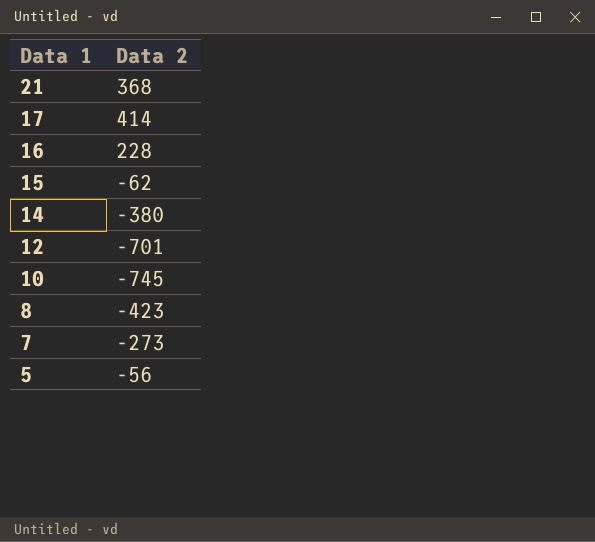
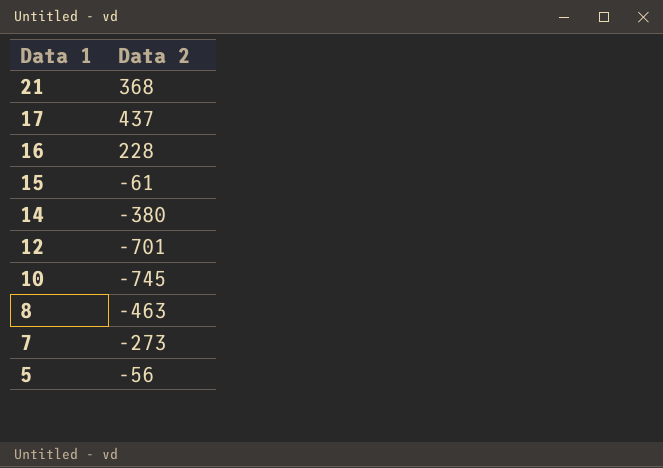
17 | Data 2: 414 -> 437
15 | Data 2: -62 -> -61
8 | Data 2: -423 -> -463

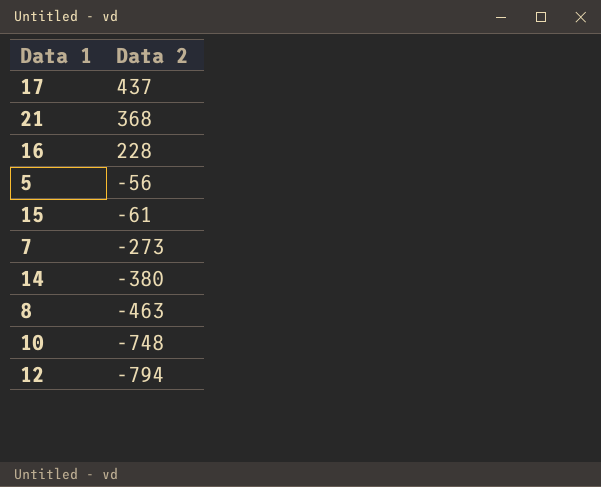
row order: Data 1 descending -> Data 2 descending
10 | Data 2: -745 -> -748
12 | Data 2: -701 -> -794

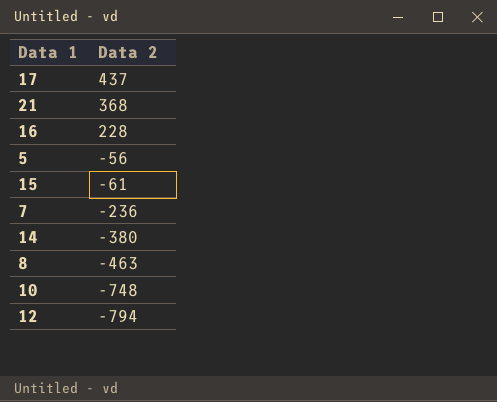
7 | Data 2: -273 -> -236

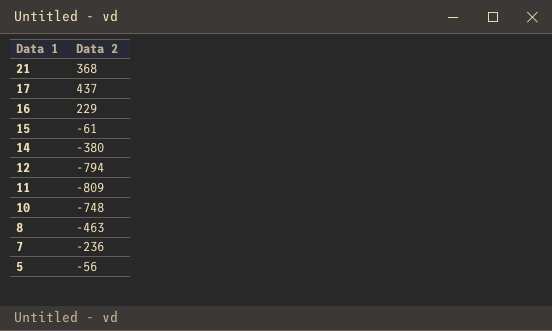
row order: Data 2 descending -> Data 1 descending
16 | Data 2: 228 -> 229
row 11: none -> -809

